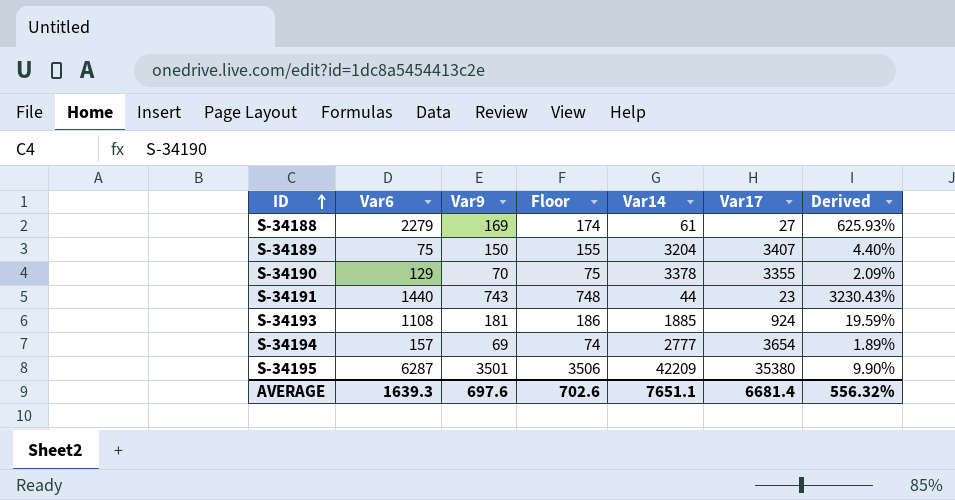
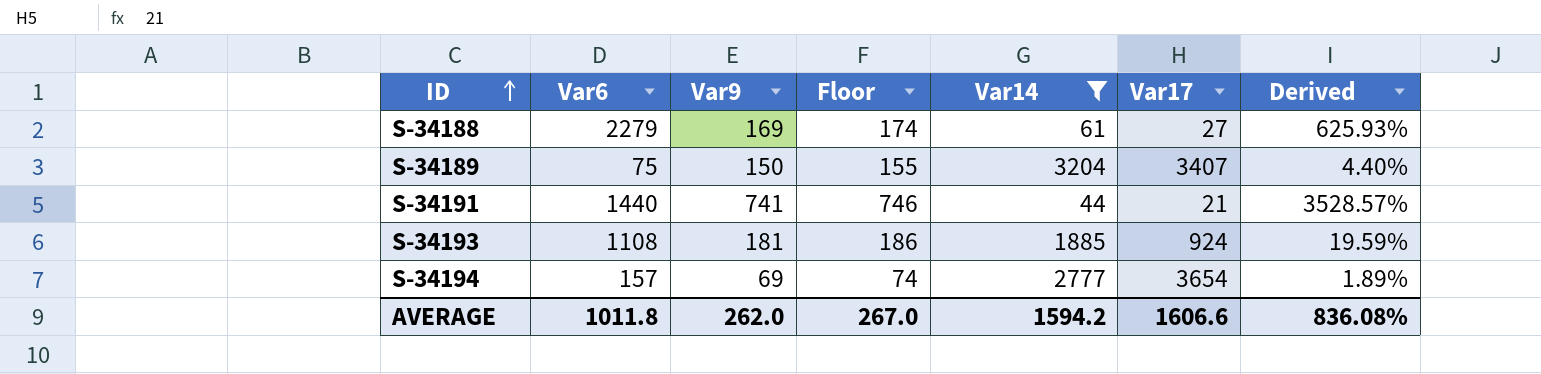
filter: none -> Var14 <= 3204
S-34191 | Var9: 743 -> 741
S-34191 | Floor: 748 -> 746
S-34191 | Var17: 23 -> 21
S-34191 | Derived: 3230.43% -> 3528.57%
AVERAGE | Var6: 1639.3 -> 1011.8
AVERAGE | Var9: 697.6 -> 262.0
AVERAGE | Floor: 702.6 -> 267.0
AVERAGE | Var14: 7651.1 -> 1594.2
AVERAGE | Var17: 6681.4 -> 1606.6
AVERAGE | Derived: 556.32% -> 836.08%

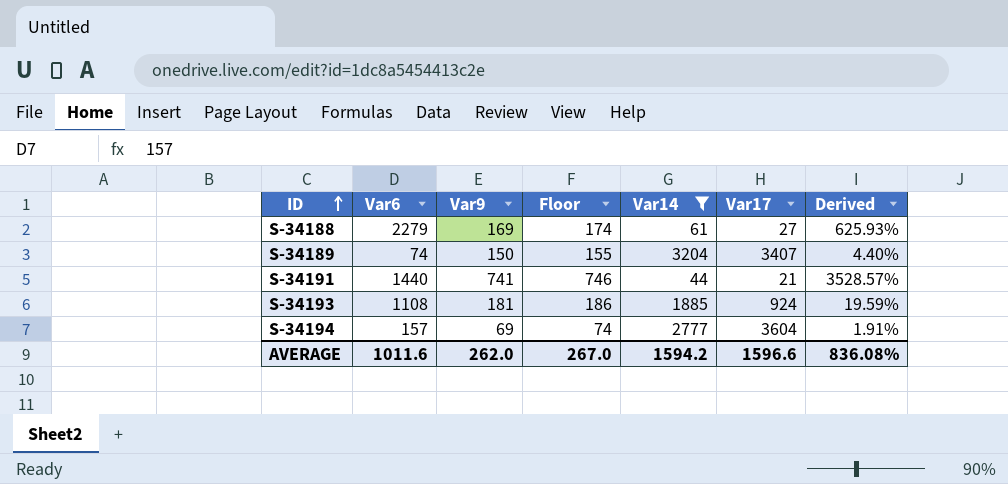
S-34189 | Var6: 75 -> 74
S-34194 | Var17: 3654 -> 3604
S-34194 | Derived: 1.89% -> 1.91%
AVERAGE | Var6: 1011.8 -> 1011.6
AVERAGE | Var17: 1606.6 -> 1596.6

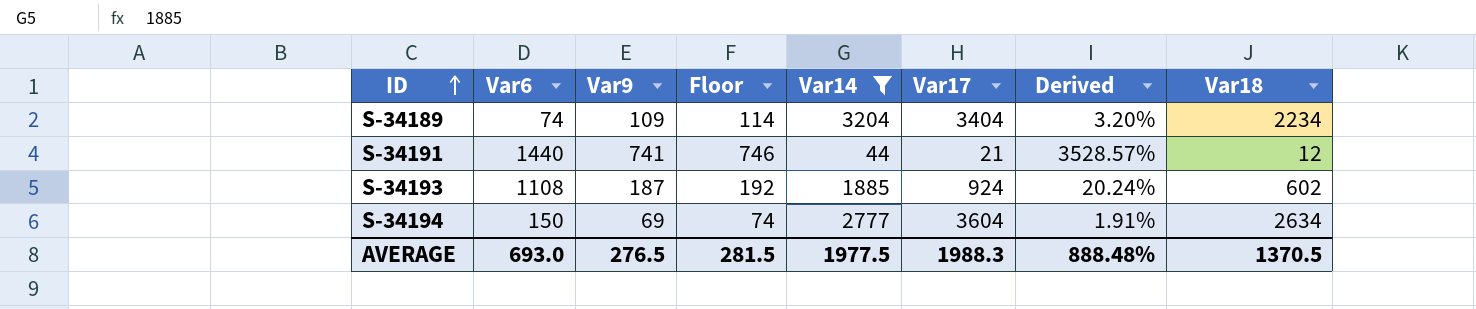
column Var18 | position: none -> 8
row S-34188: 2279 | 169 | 174 | 61 | 27 | 625.93% -> none
S-34189 | Var9: 150 -> 109
S-34189 | Floor: 155 -> 114
S-34189 | Var17: 3407 -> 3404
S-34189 | Derived: 4.40% -> 3.20%
S-34193 | Var9: 181 -> 187
S-34193 | Floor: 186 -> 192
S-34193 | Derived: 19.59% -> 20.24%
S-34194 | Var6: 157 -> 150
AVERAGE | Var6: 1011.6 -> 693.0
AVERAGE | Var9: 262.0 -> 276.5
AVERAGE | Floor: 267.0 -> 281.5
AVERAGE | Var14: 1594.2 -> 1977.5
AVERAGE | Var17: 1596.6 -> 1988.3
AVERAGE | Derived: 836.08% -> 888.48%

